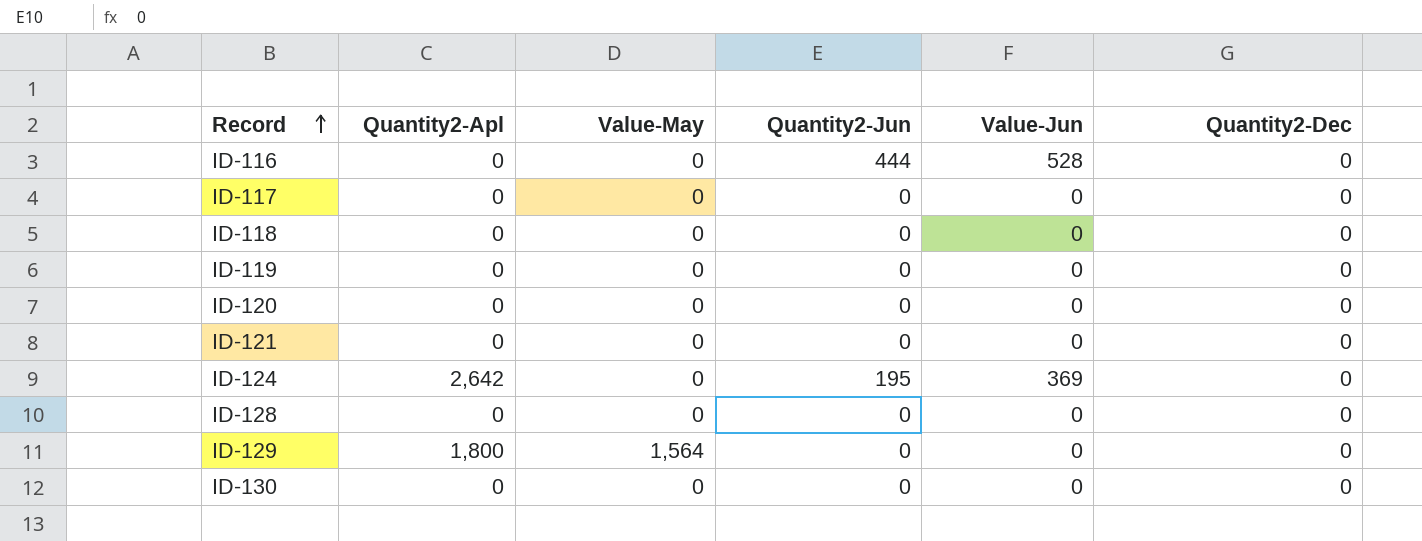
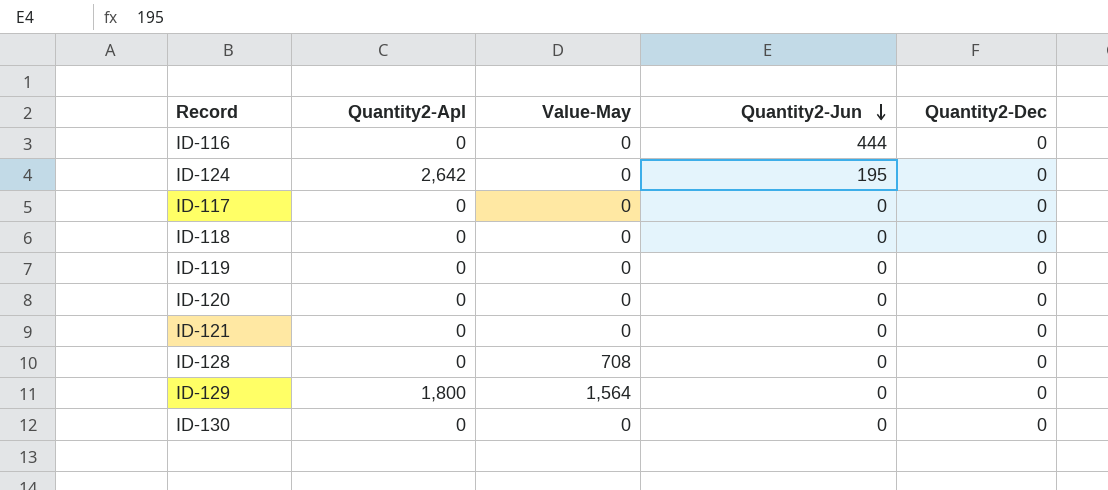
row order: Record ascending -> Quantity2-Jun descending
column Value-Jun | position: 5 -> none
ID-128 | Value-May: 0 -> 708

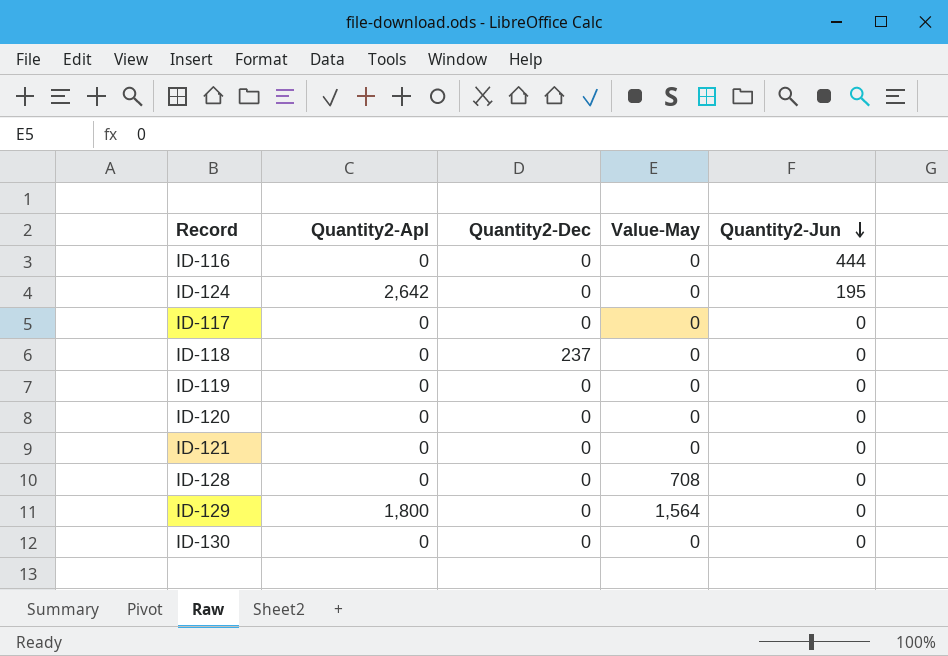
column Quantity2-Dec | position: 5 -> 3
ID-118 | Quantity2-Dec: 0 -> 237

